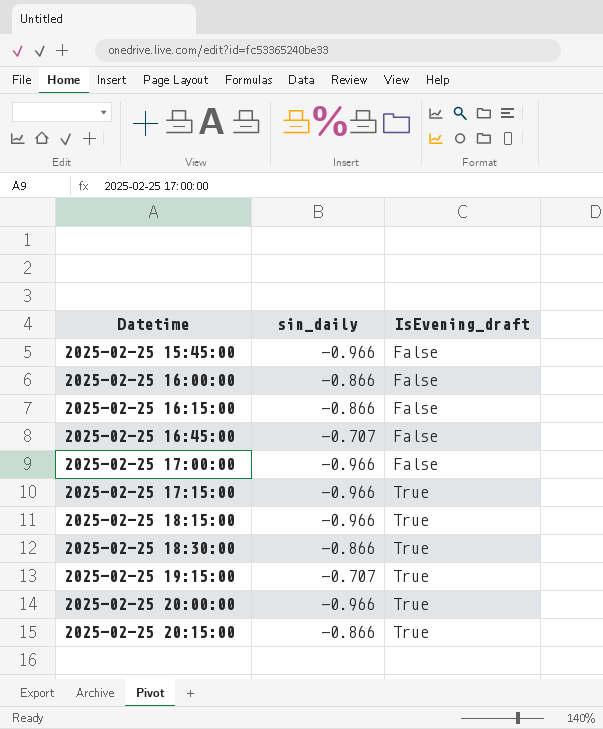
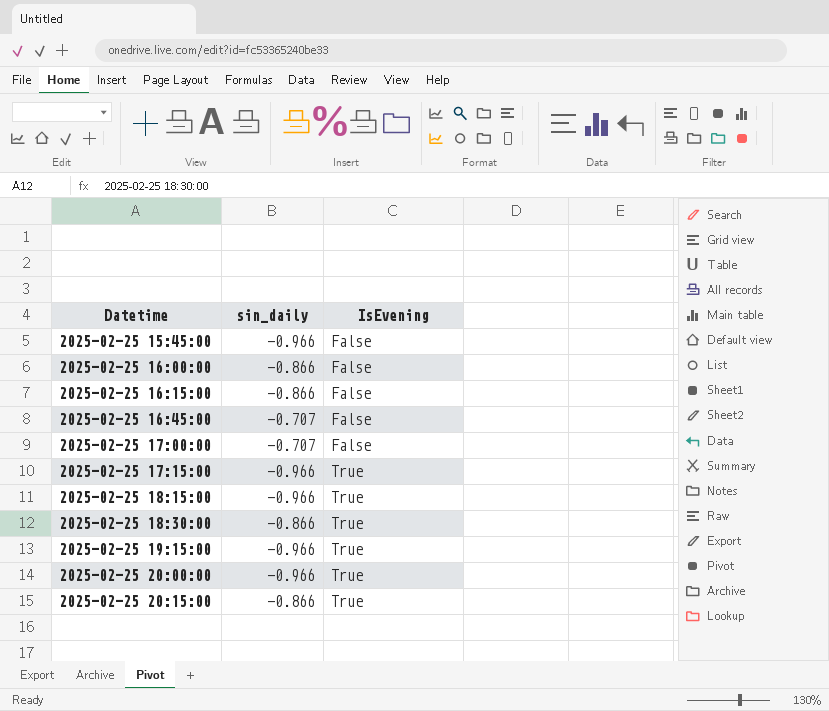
column name: IsEvening_draft -> IsEvening
2025-02-25 17:00:00 | sin_daily: -0.966 -> -0.707
2025-02-25 19:15:00 | sin_daily: -0.707 -> -0.966

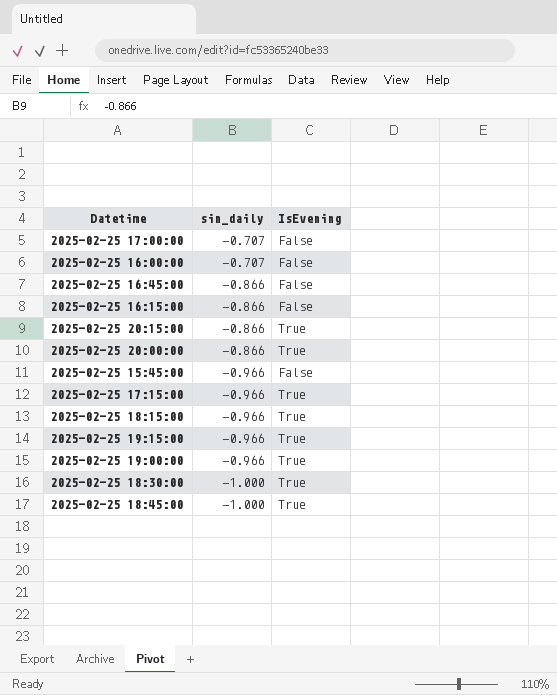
row order: Datetime ascending -> sin_daily descending
2025-02-25 16:00:00 | sin_daily: -0.866 -> -0.707
2025-02-25 16:45:00 | sin_daily: -0.707 -> -0.866
2025-02-25 20:00:00 | sin_daily: -0.966 -> -0.866
row 2025-02-25 19:00:00: none -> -0.966 | True
2025-02-25 18:30:00 | sin_daily: -0.866 -> -1.000
row 2025-02-25 18:45:00: none -> -1.000 | True

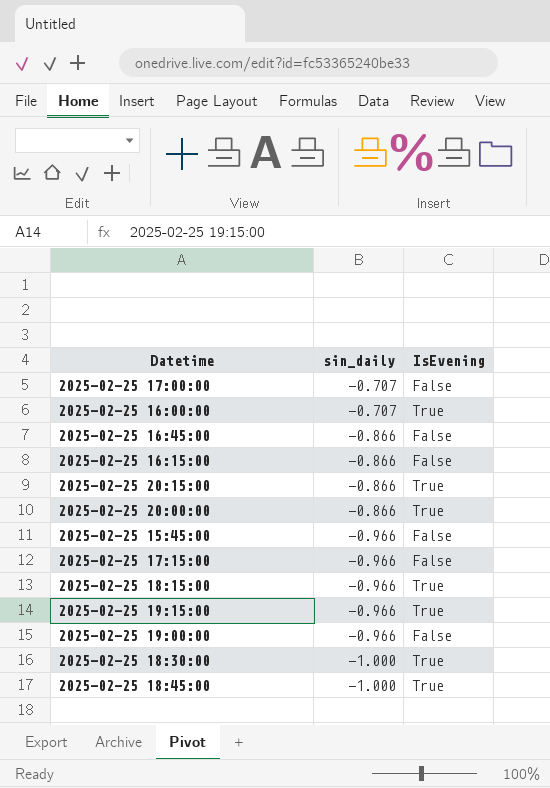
2025-02-25 16:00:00 | IsEvening: False -> True
2025-02-25 17:15:00 | IsEvening: True -> False
2025-02-25 19:00:00 | IsEvening: True -> False

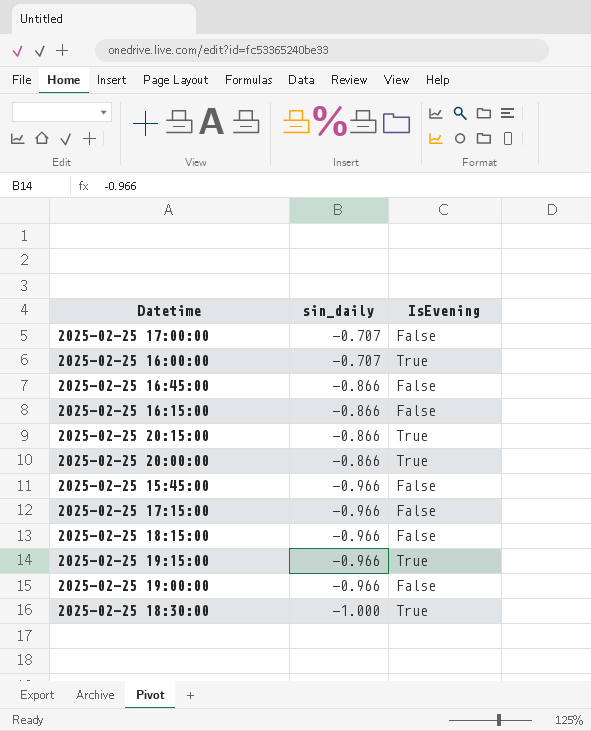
row 2025-02-25 18:45:00: -1.000 | True -> none
2025-02-25 18:15:00 | IsEvening: True -> False

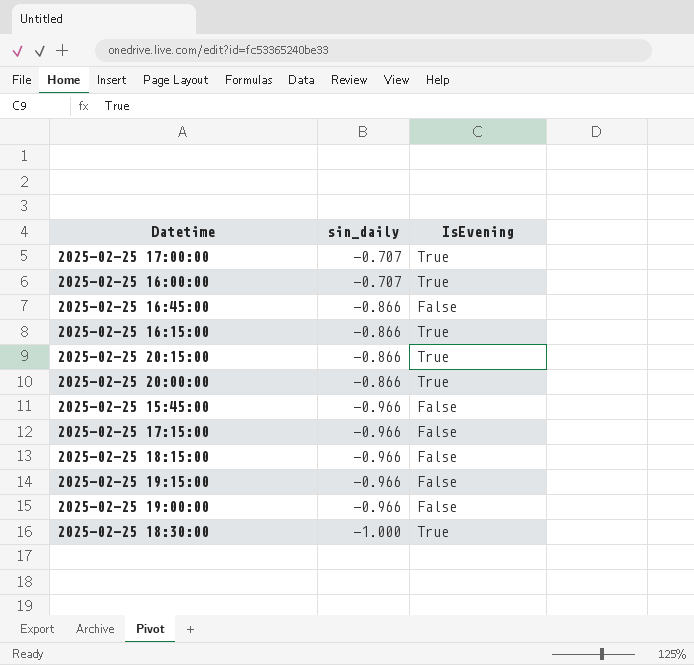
2025-02-25 17:00:00 | IsEvening: False -> True
2025-02-25 16:15:00 | IsEvening: False -> True
2025-02-25 19:15:00 | IsEvening: True -> False

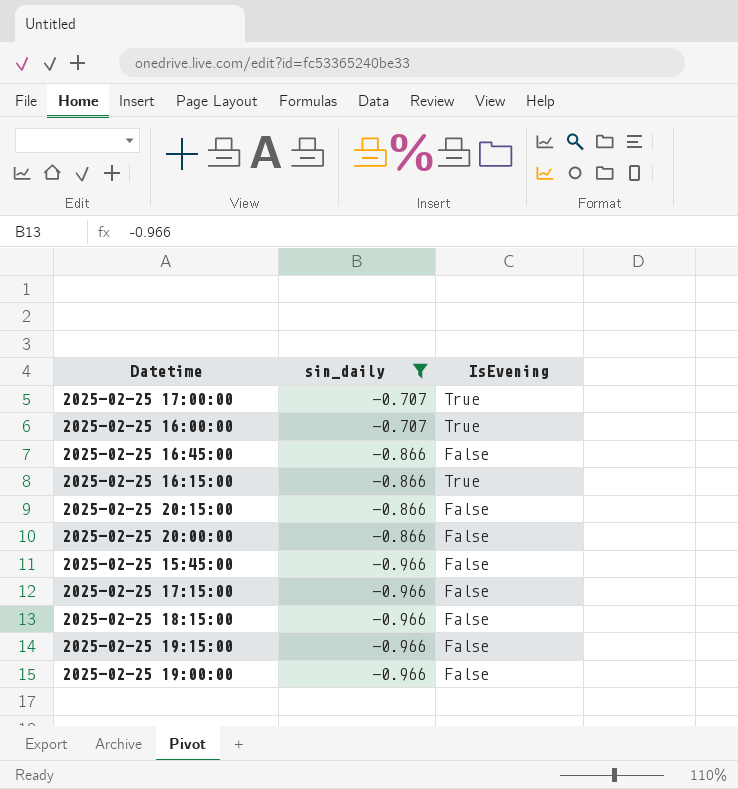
filter: none -> sin_daily != -1.000
2025-02-25 20:15:00 | IsEvening: True -> False
2025-02-25 20:00:00 | IsEvening: True -> False

